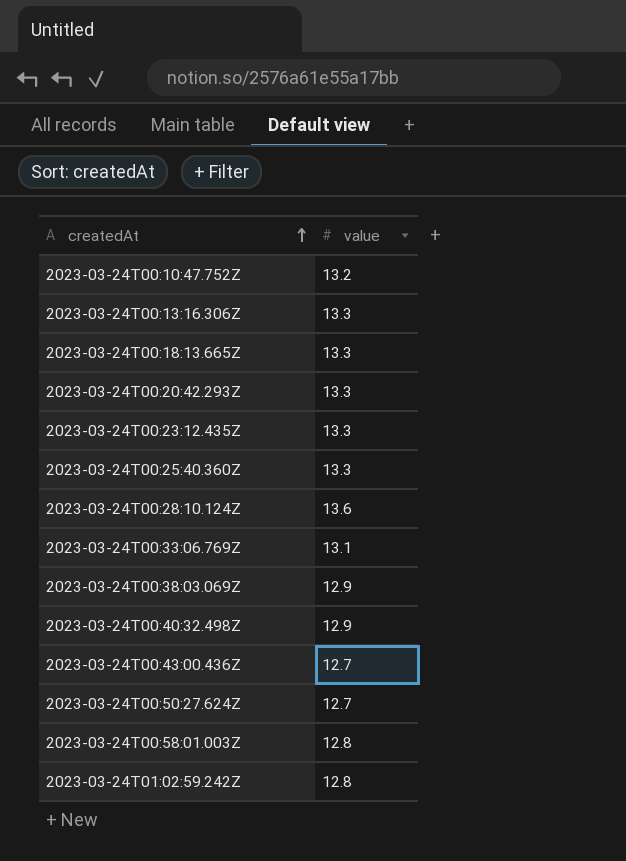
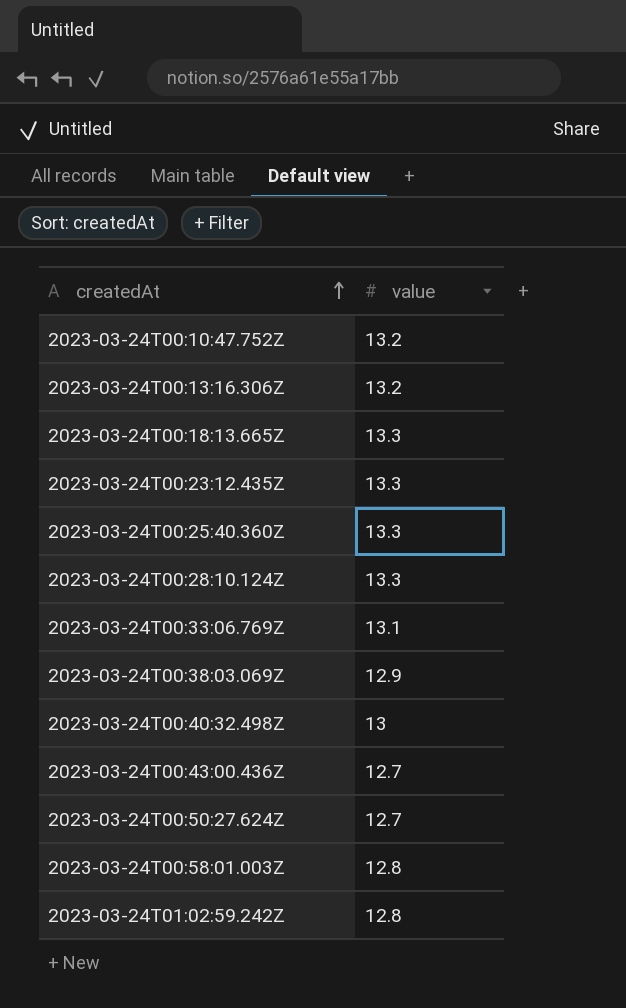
row 2023-03-24T00:20:42.293Z: 13.3 -> none
2023-03-24T00:13:16.306Z | value: 13.3 -> 13.2
2023-03-24T00:28:10.124Z | value: 13.6 -> 13.3
2023-03-24T00:40:32.498Z | value: 12.9 -> 13

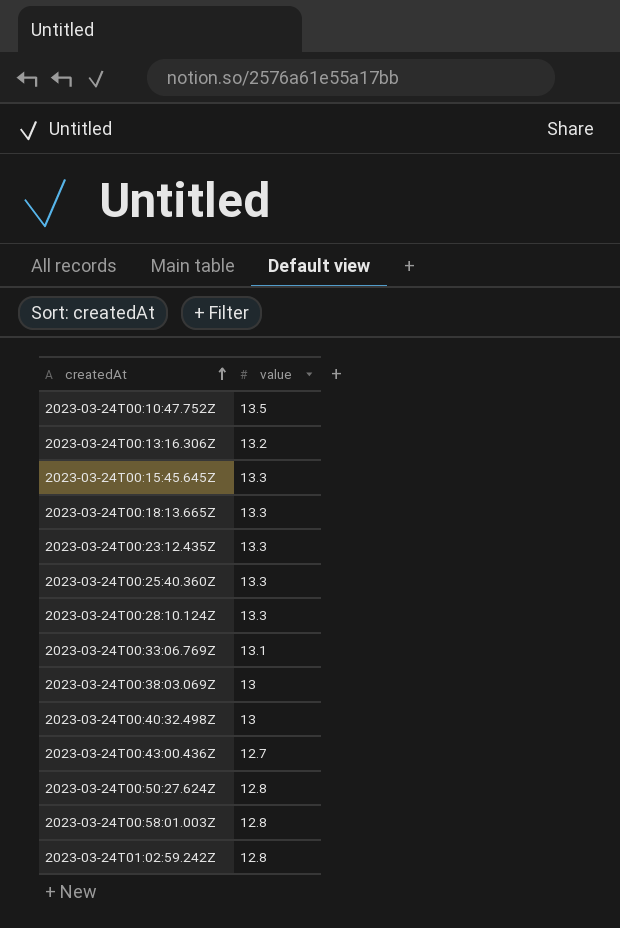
2023-03-24T00:10:47.752Z | value: 13.2 -> 13.5
row 2023-03-24T00:15:45.645Z: none -> 13.3
2023-03-24T00:38:03.069Z | value: 12.9 -> 13
2023-03-24T00:50:27.624Z | value: 12.7 -> 12.8

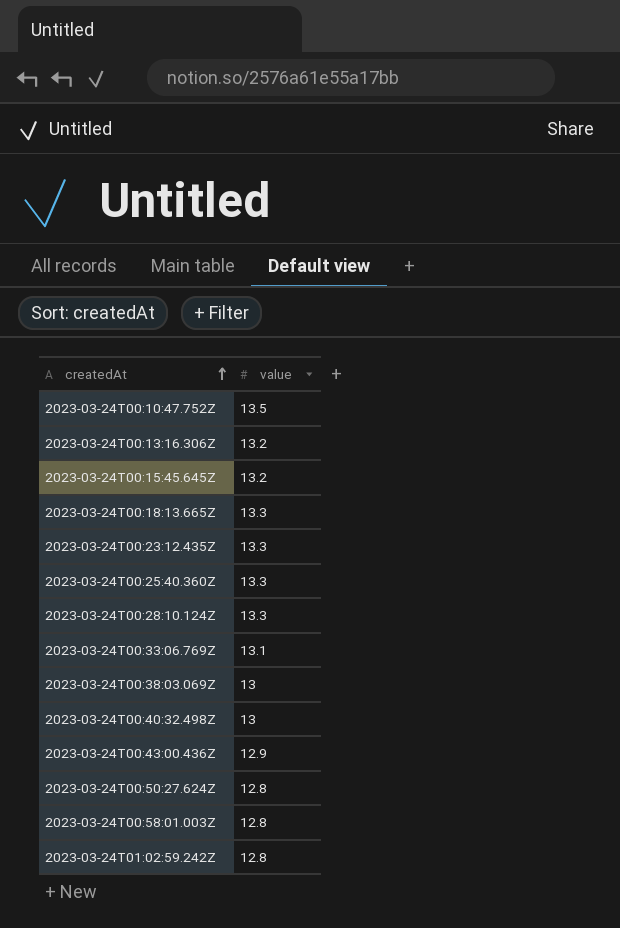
2023-03-24T00:15:45.645Z | value: 13.3 -> 13.2
2023-03-24T00:43:00.436Z | value: 12.7 -> 12.9

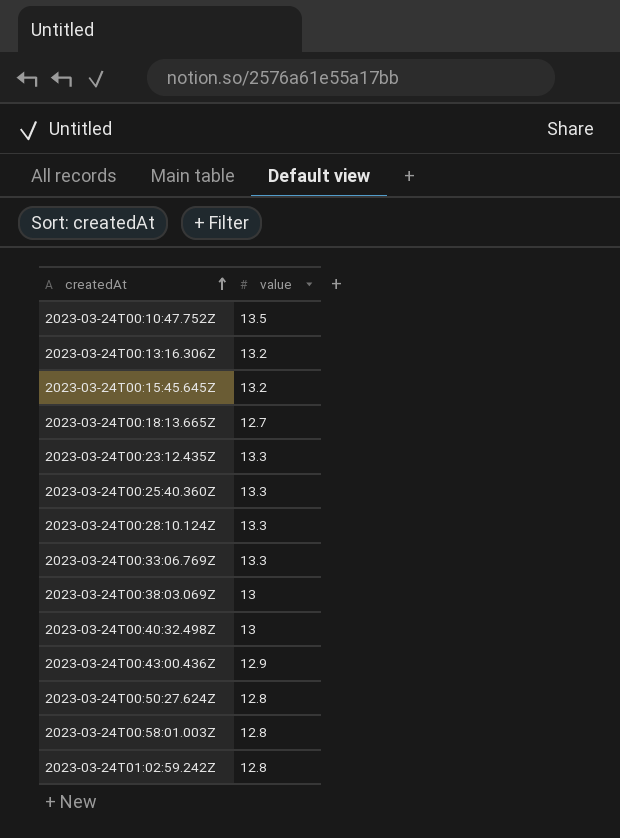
2023-03-24T00:18:13.665Z | value: 13.3 -> 12.7
2023-03-24T00:33:06.769Z | value: 13.1 -> 13.3

